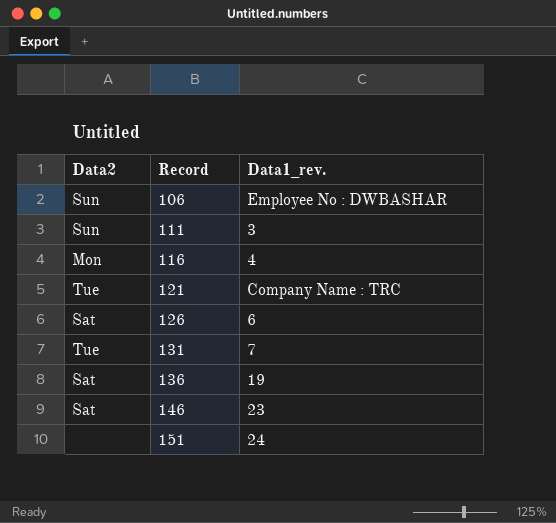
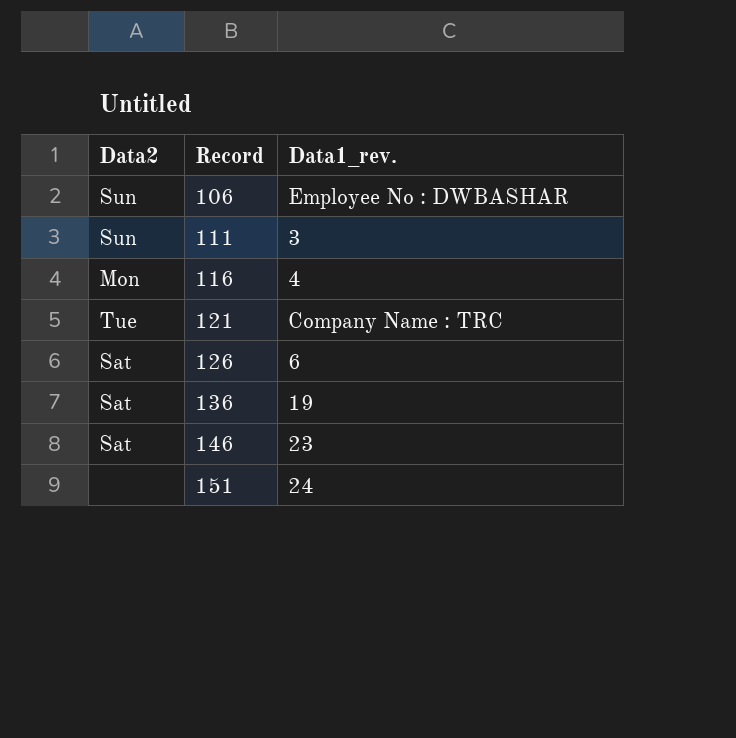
row 131: Tue | 7 -> none

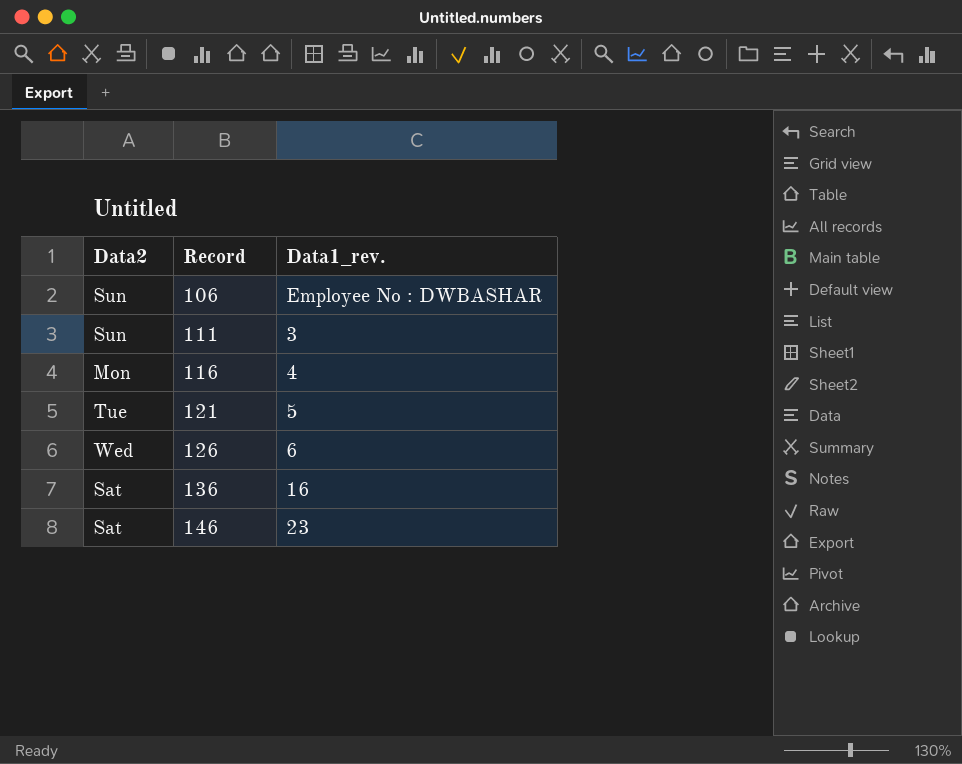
row 151: none | 24 -> none
121 | Data1_rev.: Company Name : TRC -> 5
126 | Data2: Sat -> Wed
136 | Data1_rev.: 19 -> 16

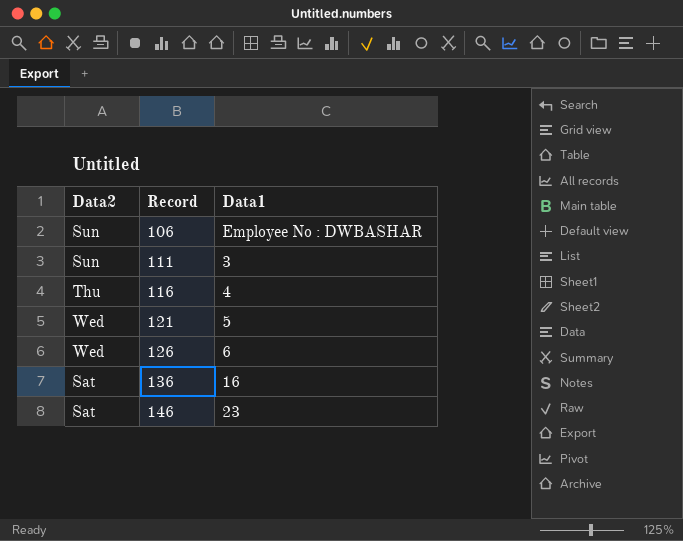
column name: Data1_rev. -> Data1
116 | Data2: Mon -> Thu
121 | Data2: Tue -> Wed

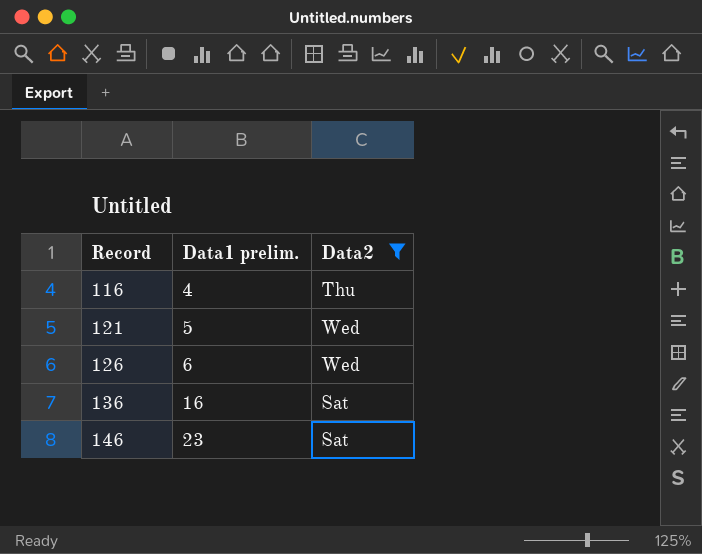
filter: none -> Data2 != Sun
column name: Data1 -> Data1 prelim.
column Data2 | position: 1 -> 3

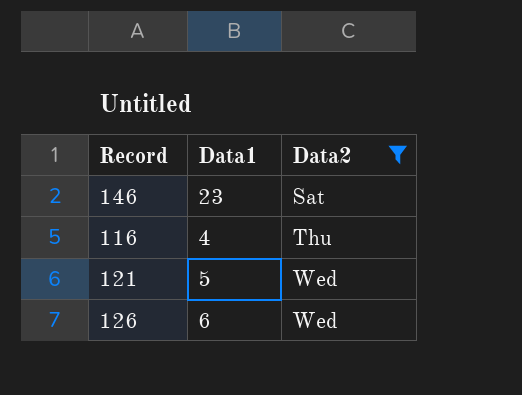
row order: Record ascending -> Data2 ascending
column name: Data1 prelim. -> Data1
row 136: 16 | Sat -> none

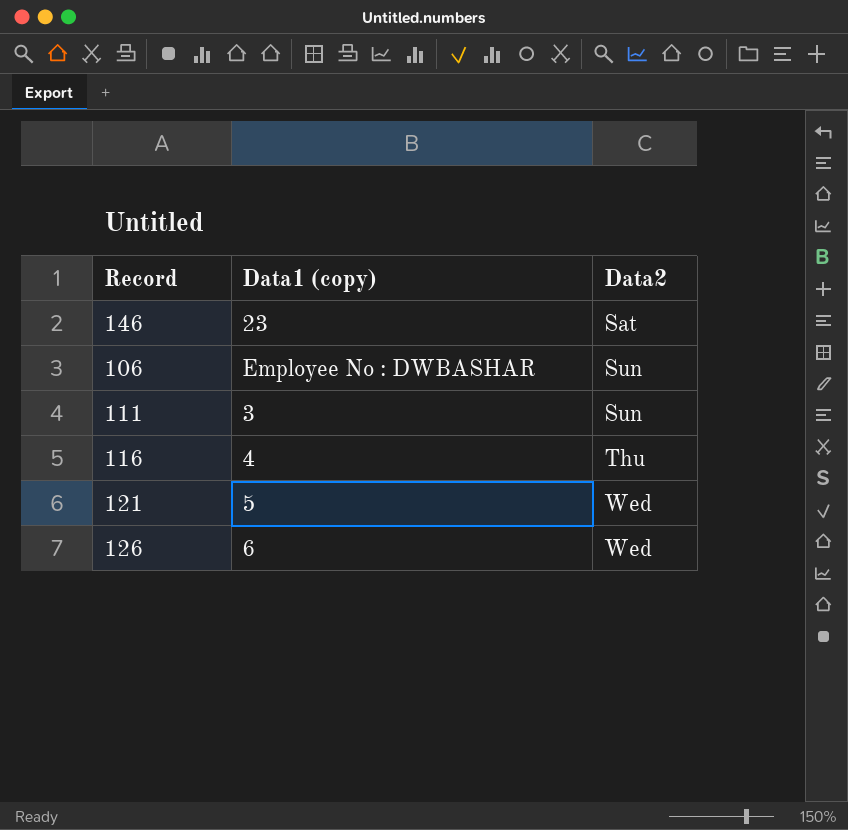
filter: Data2 != Sun -> none
column name: Data1 -> Data1 (copy)

